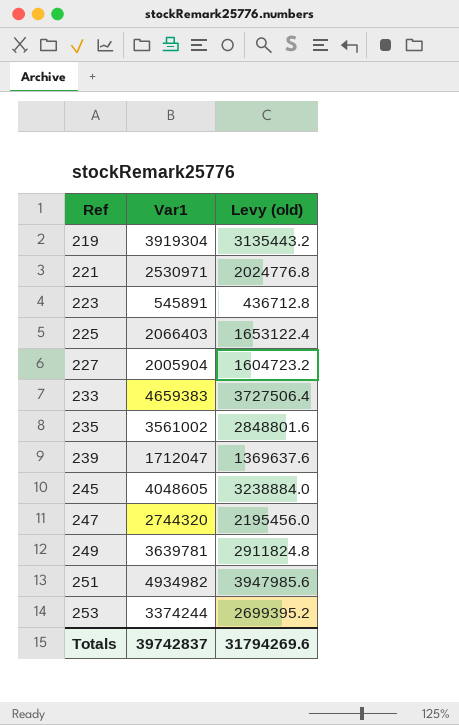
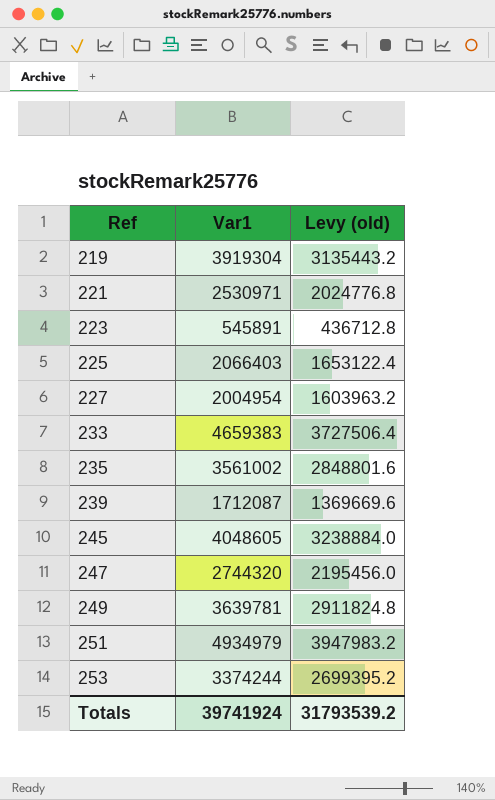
227 | Var1: 2005904 -> 2004954
227 | Levy (old): 1604723.2 -> 1603963.2
239 | Var1: 1712047 -> 1712087
239 | Levy (old): 1369637.6 -> 1369669.6
251 | Var1: 4934982 -> 4934979
251 | Levy (old): 3947985.6 -> 3947983.2
Totals | Var1: 39742837 -> 39741924
Totals | Levy (old): 31794269.6 -> 31793539.2

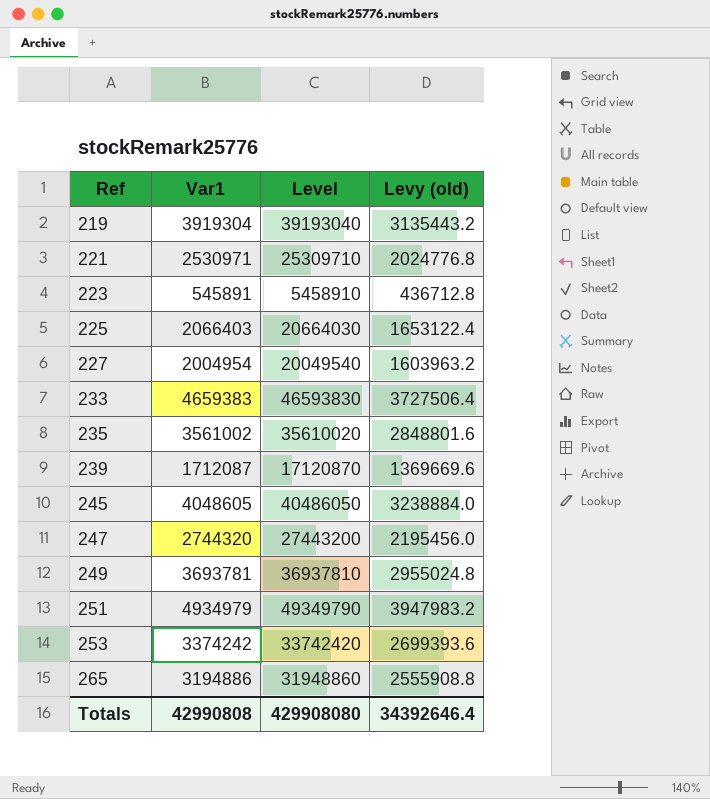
column Level | formula: none -> [Var1] * 10
249 | Var1: 3639781 -> 3693781
249 | Levy (old): 2911824.8 -> 2955024.8
253 | Var1: 3374244 -> 3374242
253 | Levy (old): 2699395.2 -> 2699393.6
row 265: none -> 3194886 | 31948860 | 2555908.8
Totals | Var1: 39741924 -> 42990808
Totals | Levy (old): 31793539.2 -> 34392646.4

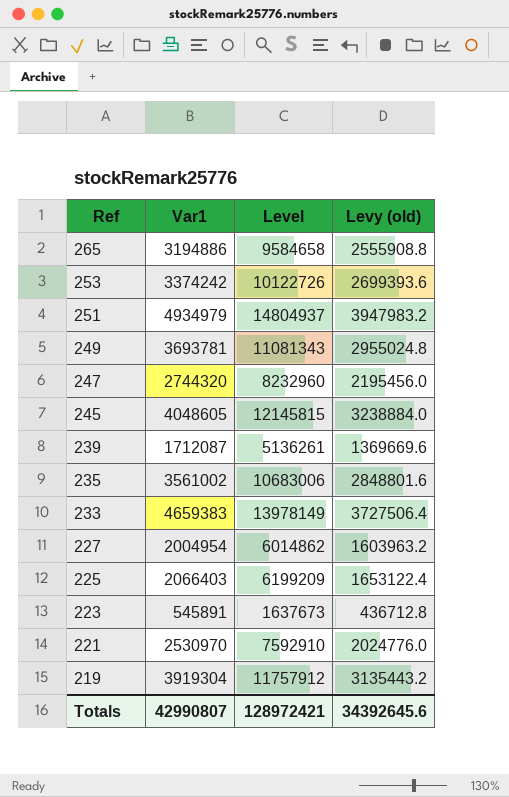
row order: Ref ascending -> Ref descending
column Level | formula: [Var1] * 10 -> [Var1] * 3
221 | Var1: 2530971 -> 2530970
221 | Levy (old): 2024776.8 -> 2024776.0
Totals | Var1: 42990808 -> 42990807
Totals | Level: 429908080 -> 128972421
Totals | Levy (old): 34392646.4 -> 34392645.6

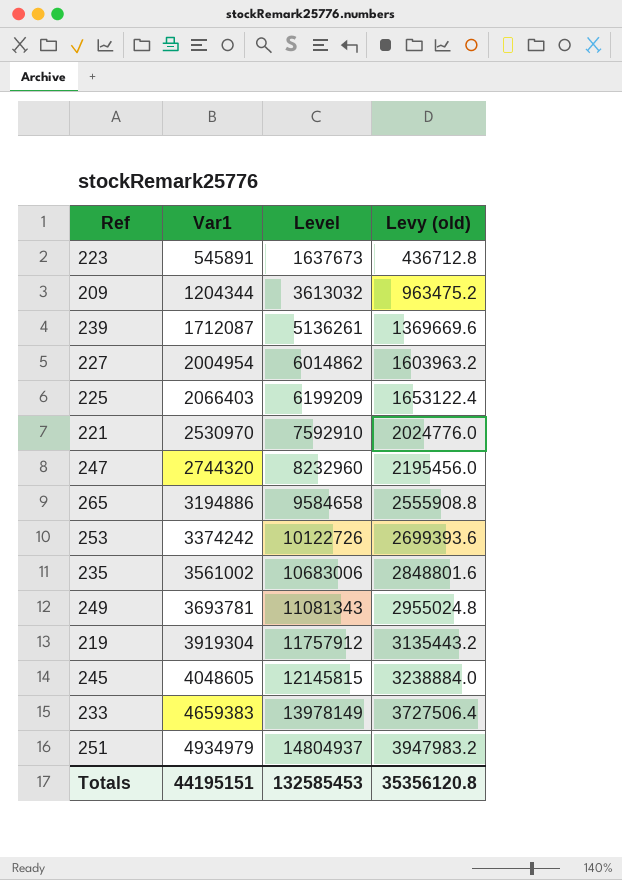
row order: Ref descending -> Var1 ascending
row 209: none -> 1204344 | 3613032 | 963475.2
Totals | Var1: 42990807 -> 44195151
Totals | Level: 128972421 -> 132585453
Totals | Levy (old): 34392645.6 -> 35356120.8

